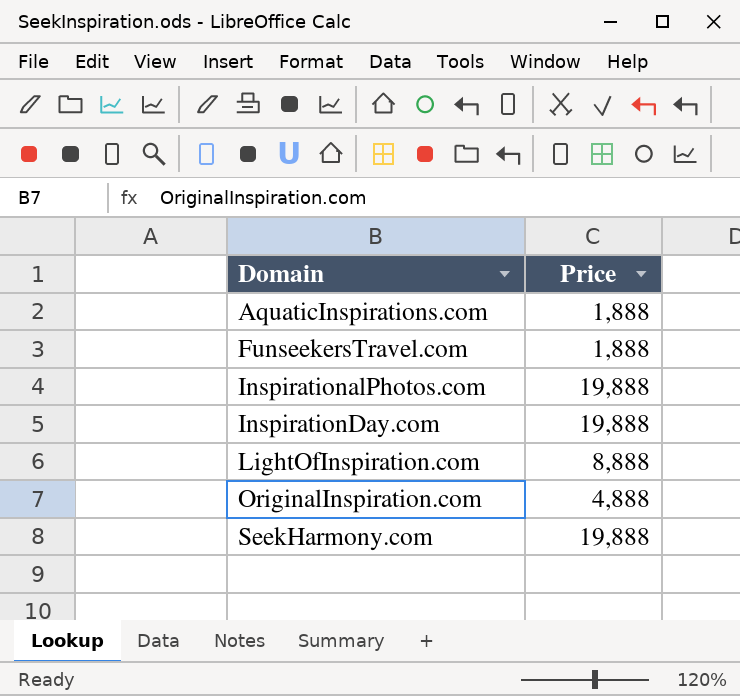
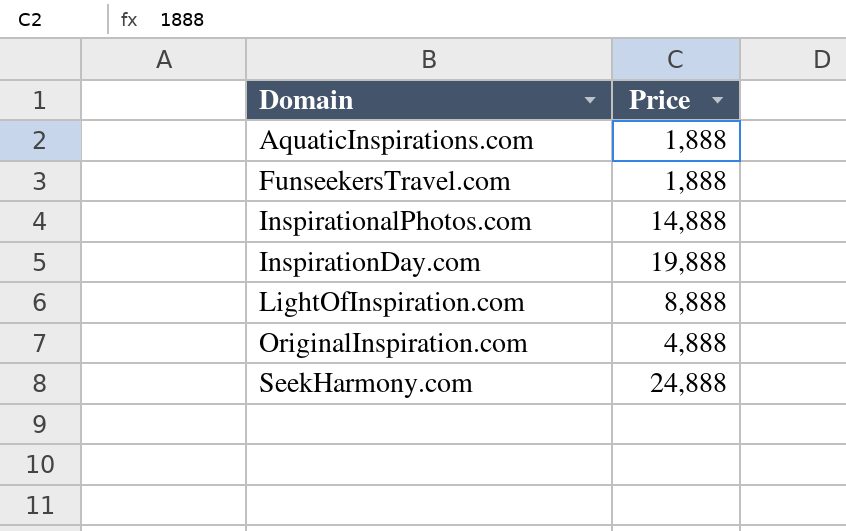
InspirationalPhotos.com | Price: 19,888 -> 14,888
SeekHarmony.com | Price: 19,888 -> 24,888

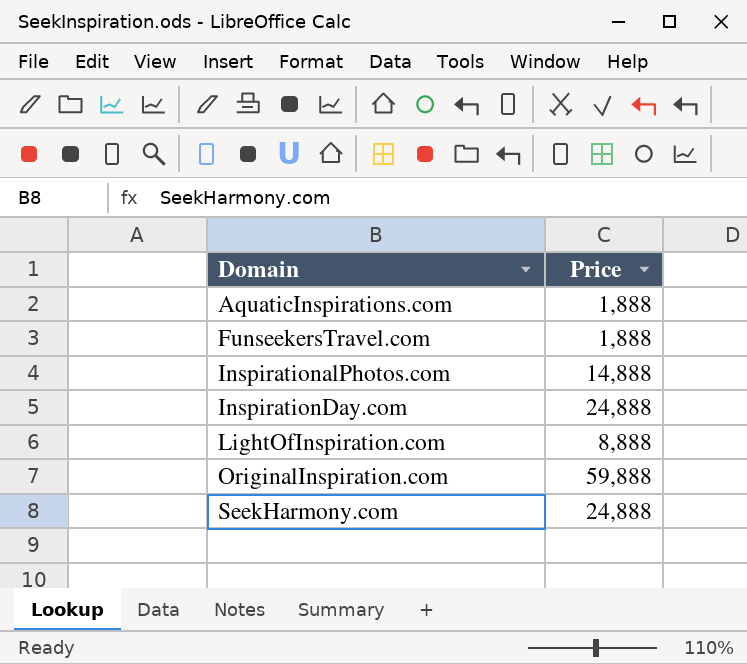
InspirationDay.com | Price: 19,888 -> 24,888
OriginalInspiration.com | Price: 4,888 -> 59,888

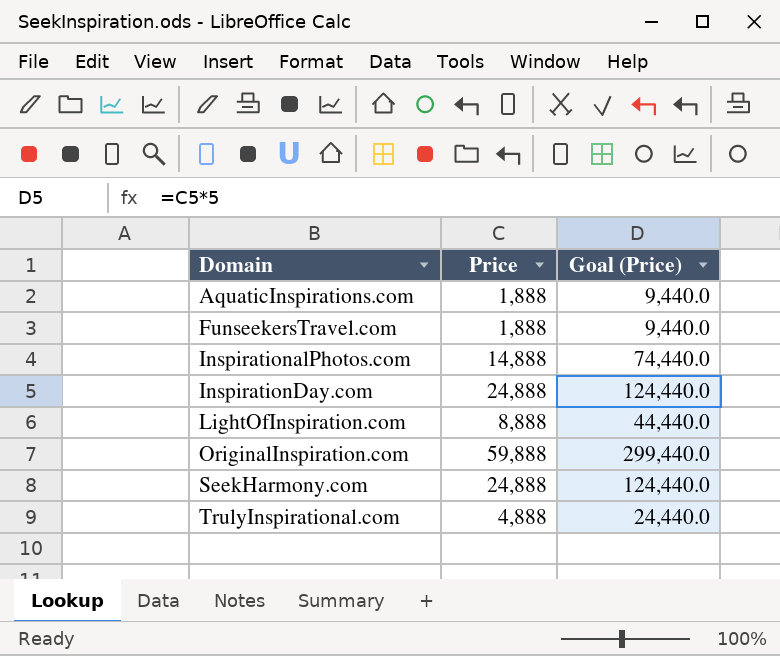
column Goal (Price) | formula: none -> [Price] * 5
row TrulyInspirational.com: none -> 4,888 | 24,440.0

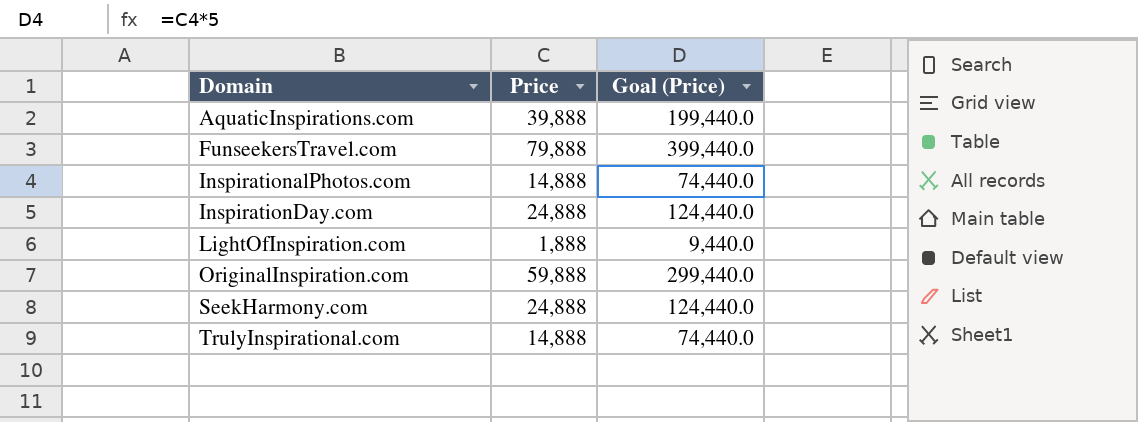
AquaticInspirations.com | Price: 1,888 -> 39,888
AquaticInspirations.com | Goal (Price): 9,440.0 -> 199,440.0
FunseekersTravel.com | Price: 1,888 -> 79,888
FunseekersTravel.com | Goal (Price): 9,440.0 -> 399,440.0
LightOfInspiration.com | Price: 8,888 -> 1,888
LightOfInspiration.com | Goal (Price): 44,440.0 -> 9,440.0
TrulyInspirational.com | Price: 4,888 -> 14,888
TrulyInspirational.com | Goal (Price): 24,440.0 -> 74,440.0

